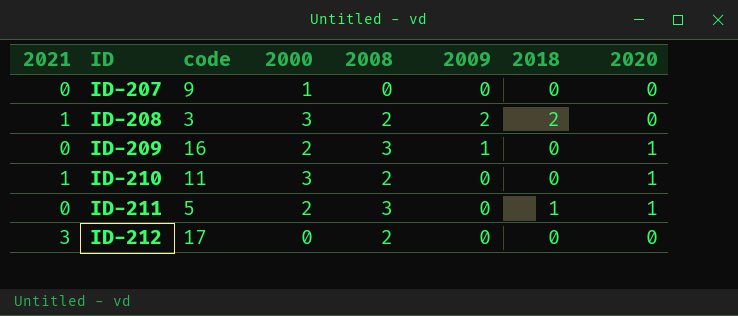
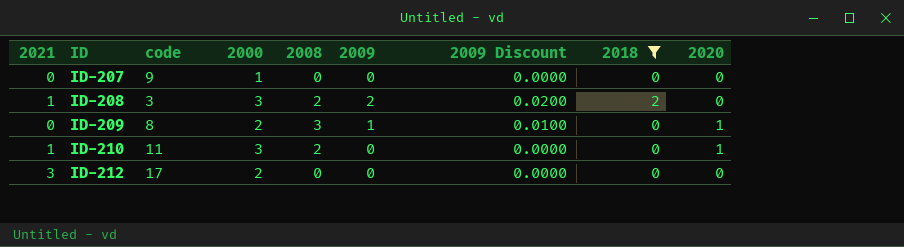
filter: none -> 2018 != 1
column 2009 Discount | formula: none -> [2009] * 0.01
ID-209 | code: 16 -> 8
ID-212 | 2000: 0 -> 2
ID-212 | 2008: 2 -> 0

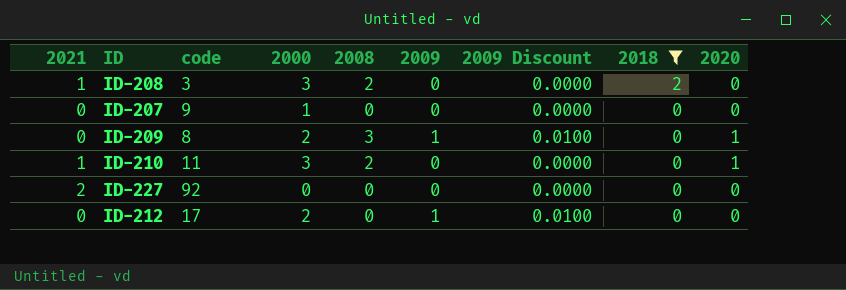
row order: ID ascending -> 2018 descending
ID-208 | 2009: 2 -> 0
ID-208 | 2009 Discount: 0.0200 -> 0.0000
row ID-227: none -> 2 | 92 | 0 | 0 | 0 | 0.0000 | 0 | 0
ID-212 | 2021: 3 -> 0
ID-212 | 2009: 0 -> 1
ID-212 | 2009 Discount: 0.0000 -> 0.0100

